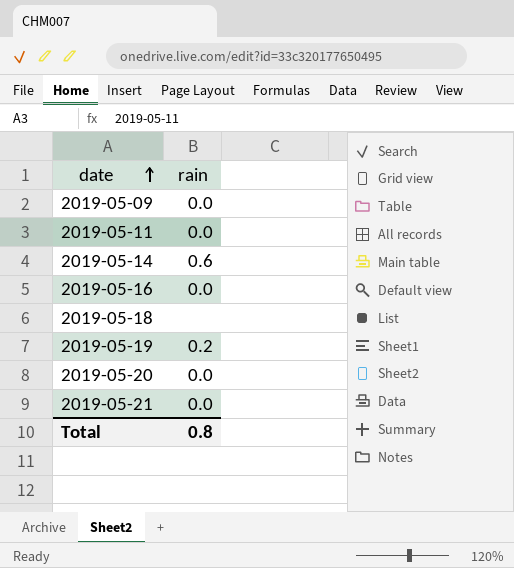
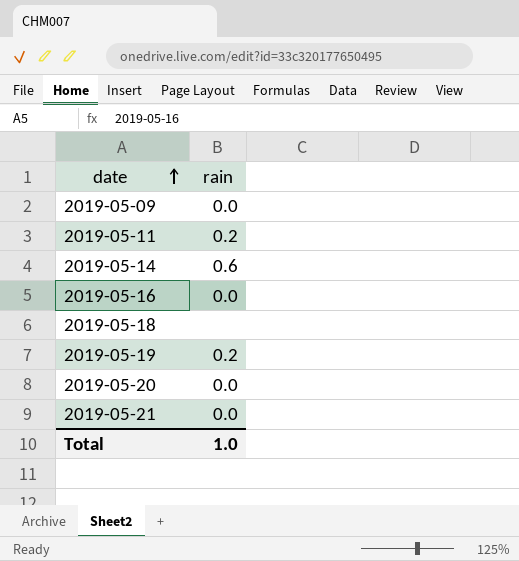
2019-05-11 | rain: 0.0 -> 0.2
Total | rain: 0.8 -> 1.0

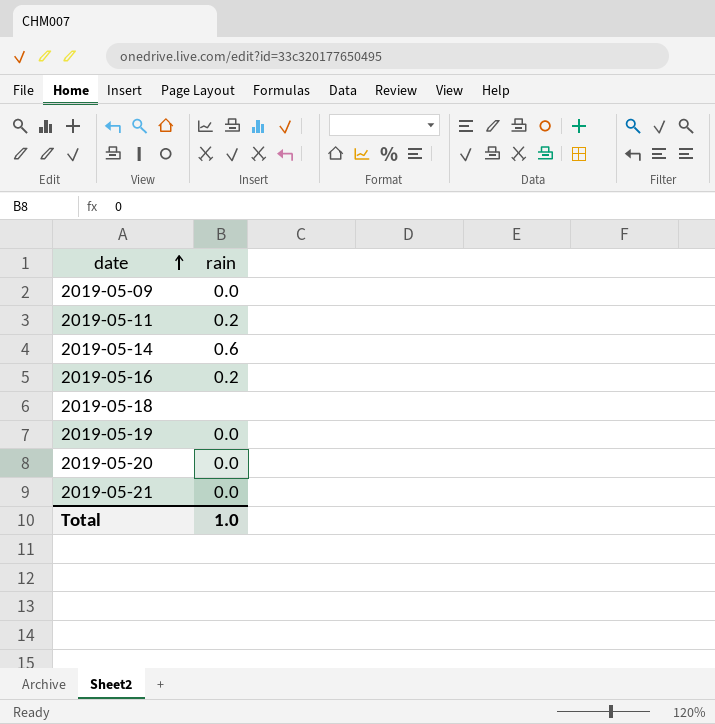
2019-05-16 | rain: 0.0 -> 0.2
2019-05-19 | rain: 0.2 -> 0.0

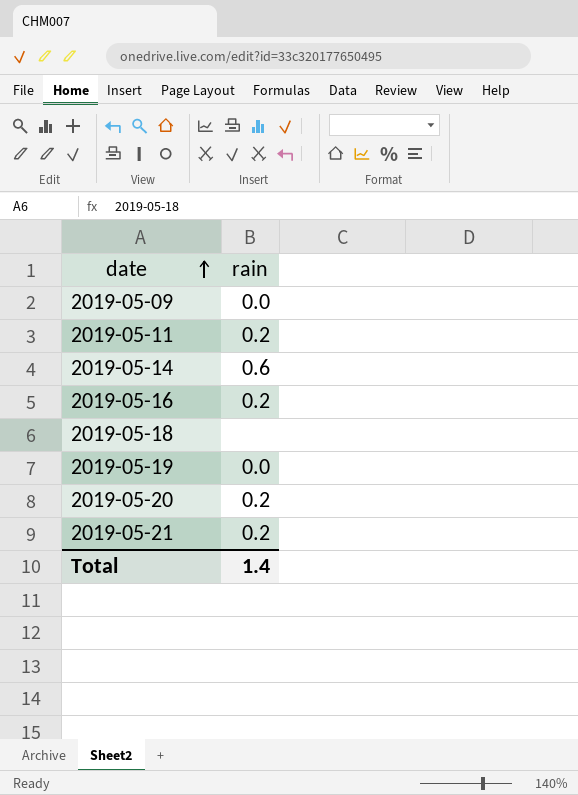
2019-05-20 | rain: 0.0 -> 0.2
2019-05-21 | rain: 0.0 -> 0.2
Total | rain: 1.0 -> 1.4

